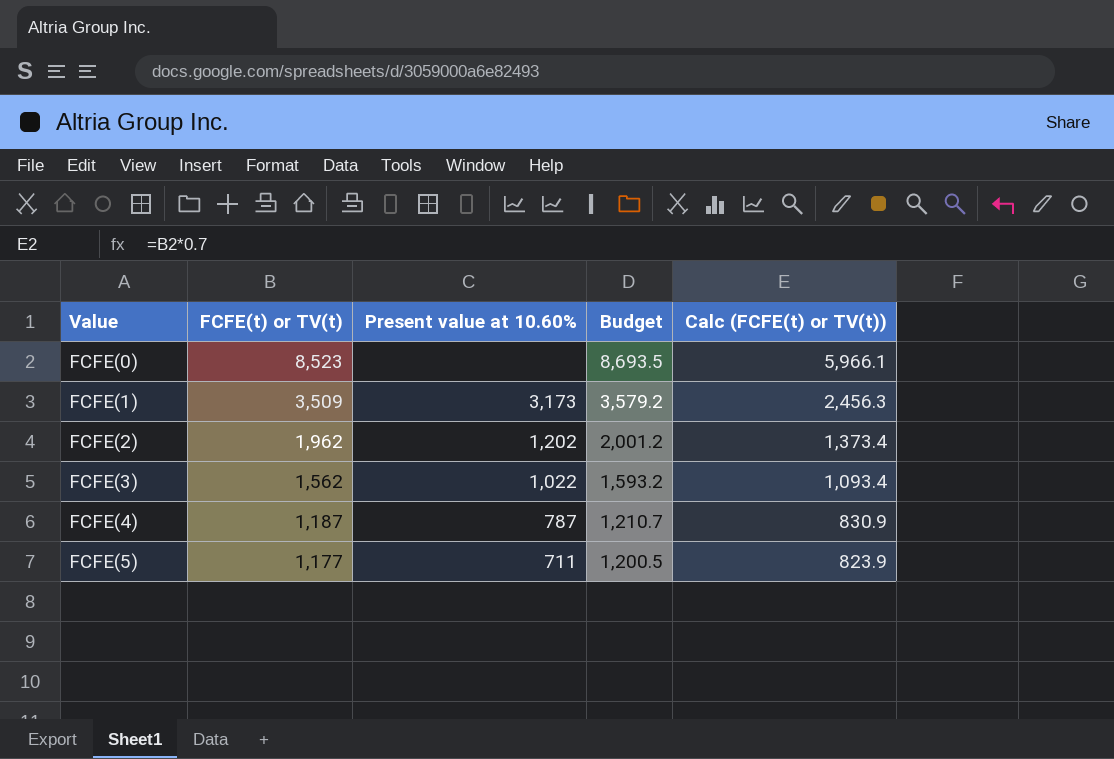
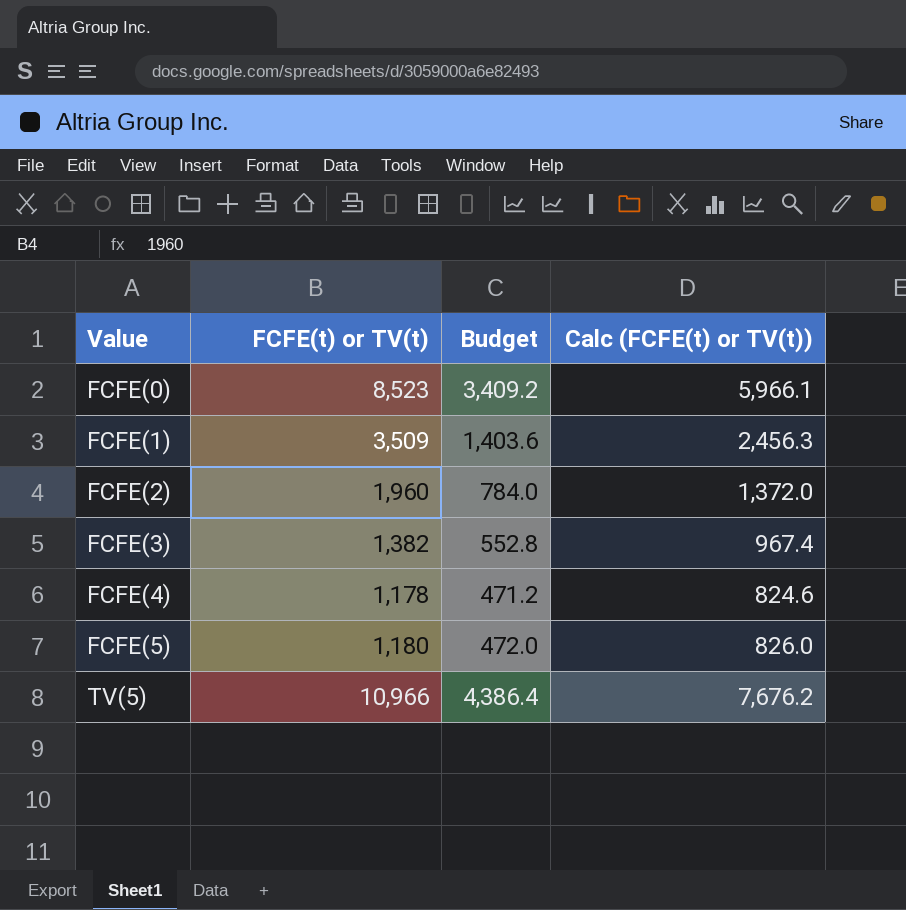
column Present value at 10.60% | position: 3 -> none
column Budget | formula: [FCFE(t) or TV(t)] * 1.02 -> [FCFE(t) or TV(t)] * 0.4
FCFE(2) | FCFE(t) or TV(t): 1,962 -> 1,960
FCFE(2) | Calc (FCFE(t) or TV(t)): 1,373.4 -> 1,372.0
FCFE(3) | FCFE(t) or TV(t): 1,562 -> 1,382
FCFE(3) | Calc (FCFE(t) or TV(t)): 1,093.4 -> 967.4
FCFE(4) | FCFE(t) or TV(t): 1,187 -> 1,178
FCFE(4) | Calc (FCFE(t) or TV(t)): 830.9 -> 824.6
FCFE(5) | FCFE(t) or TV(t): 1,177 -> 1,180
FCFE(5) | Calc (FCFE(t) or TV(t)): 823.9 -> 826.0
row TV(5): none -> 10,966 | 4,386.4 | 7,676.2

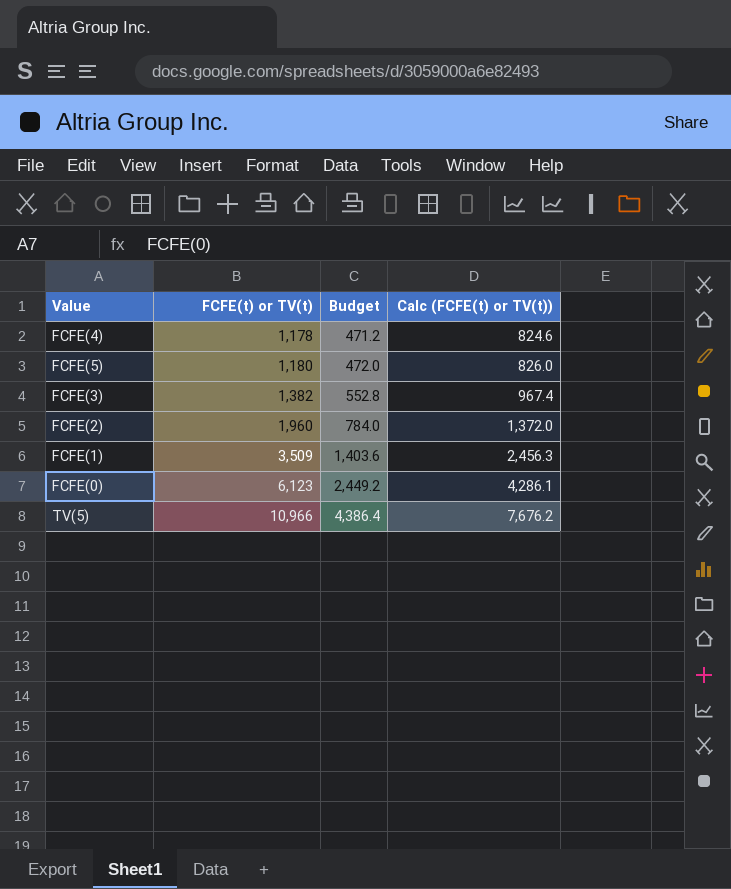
row order: Value ascending -> FCFE(t) or TV(t) ascending
FCFE(0) | FCFE(t) or TV(t): 8,523 -> 6,123
FCFE(0) | Budget: 3,409.2 -> 2,449.2
FCFE(0) | Calc (FCFE(t) or TV(t)): 5,966.1 -> 4,286.1

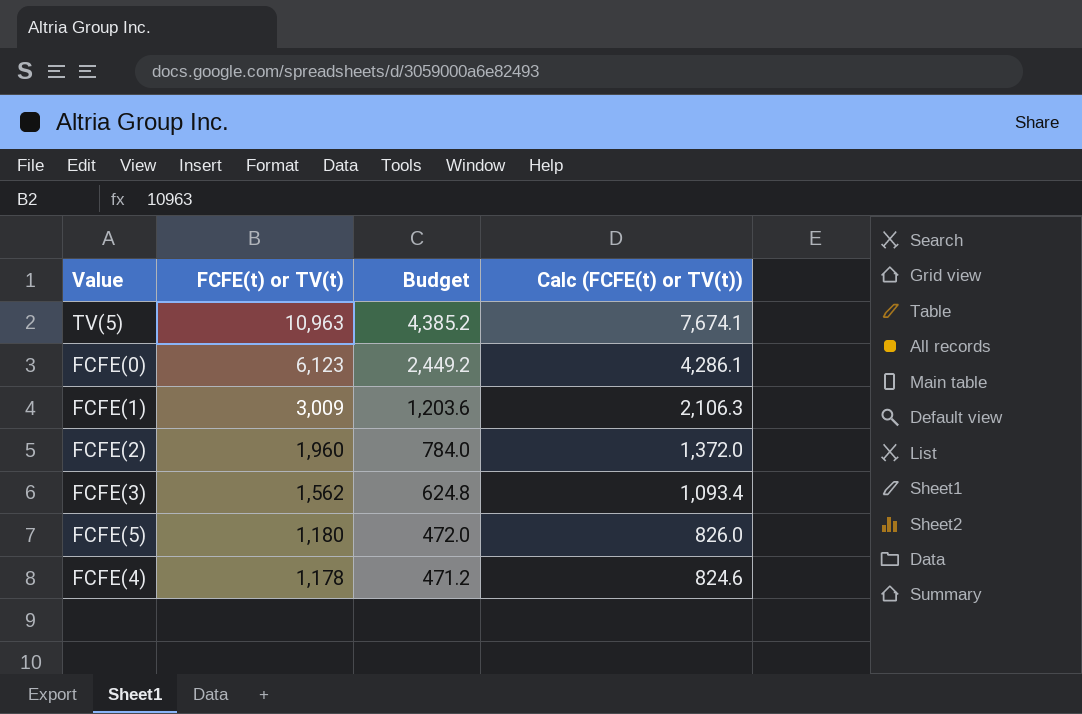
row order: FCFE(t) or TV(t) ascending -> FCFE(t) or TV(t) descending
TV(5) | FCFE(t) or TV(t): 10,966 -> 10,963
TV(5) | Budget: 4,386.4 -> 4,385.2
TV(5) | Calc (FCFE(t) or TV(t)): 7,676.2 -> 7,674.1
FCFE(1) | FCFE(t) or TV(t): 3,509 -> 3,009
FCFE(1) | Budget: 1,403.6 -> 1,203.6
FCFE(1) | Calc (FCFE(t) or TV(t)): 2,456.3 -> 2,106.3
FCFE(3) | FCFE(t) or TV(t): 1,382 -> 1,562
FCFE(3) | Budget: 552.8 -> 624.8
FCFE(3) | Calc (FCFE(t) or TV(t)): 967.4 -> 1,093.4

